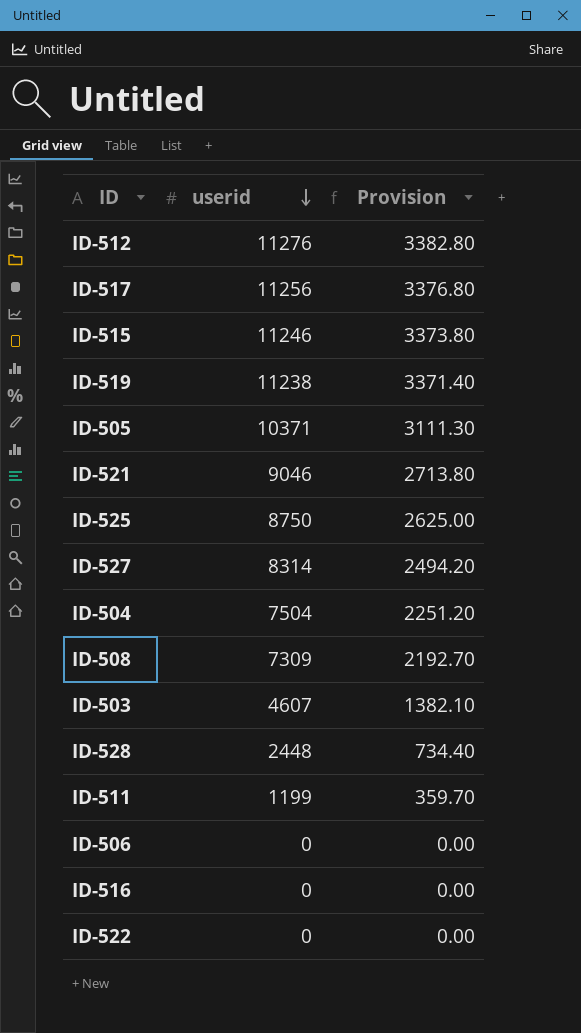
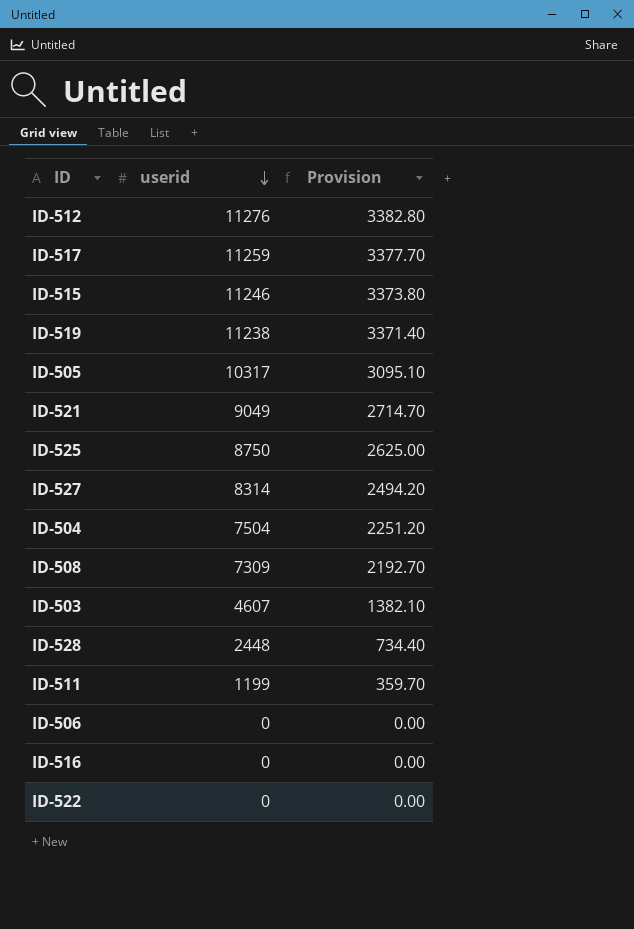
ID-517 | userid: 11256 -> 11259
ID-517 | Provision: 3376.80 -> 3377.70
ID-505 | userid: 10371 -> 10317
ID-505 | Provision: 3111.30 -> 3095.10
ID-521 | userid: 9046 -> 9049
ID-521 | Provision: 2713.80 -> 2714.70

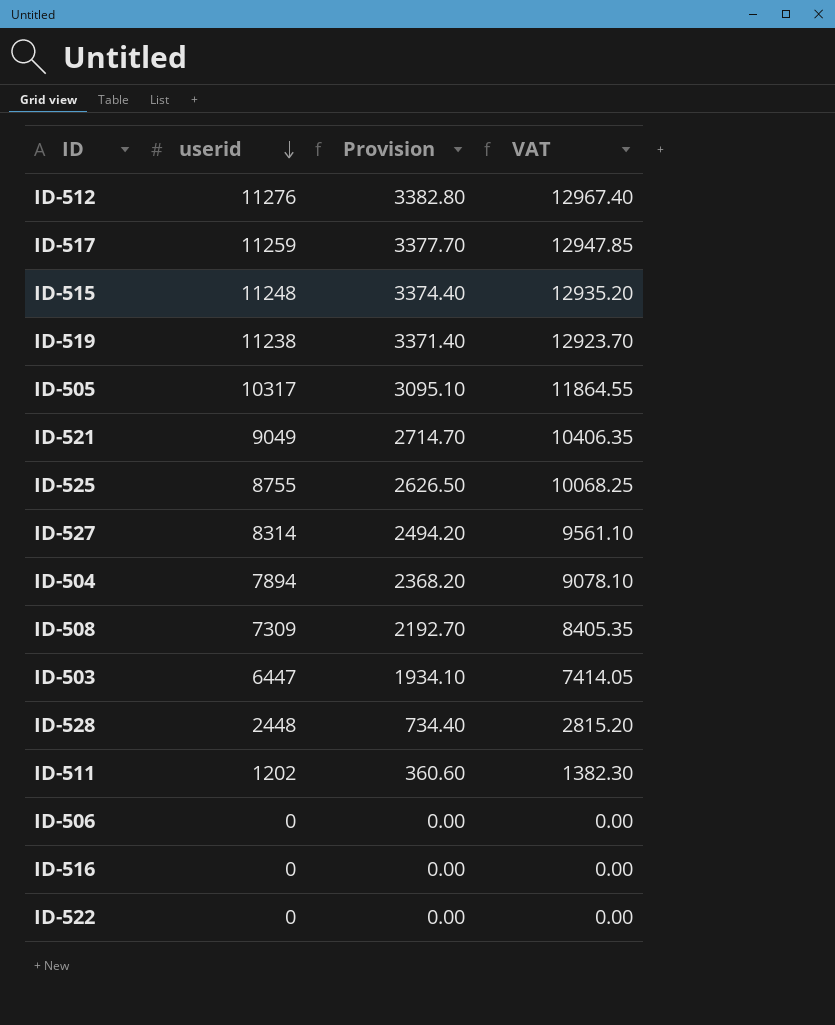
column VAT | formula: none -> [userid] * 1.15
ID-515 | userid: 11246 -> 11248
ID-515 | Provision: 3373.80 -> 3374.40
ID-525 | userid: 8750 -> 8755
ID-525 | Provision: 2625.00 -> 2626.50
ID-504 | userid: 7504 -> 7894
ID-504 | Provision: 2251.20 -> 2368.20
ID-503 | userid: 4607 -> 6447
ID-503 | Provision: 1382.10 -> 1934.10
ID-511 | userid: 1199 -> 1202
ID-511 | Provision: 359.70 -> 360.60

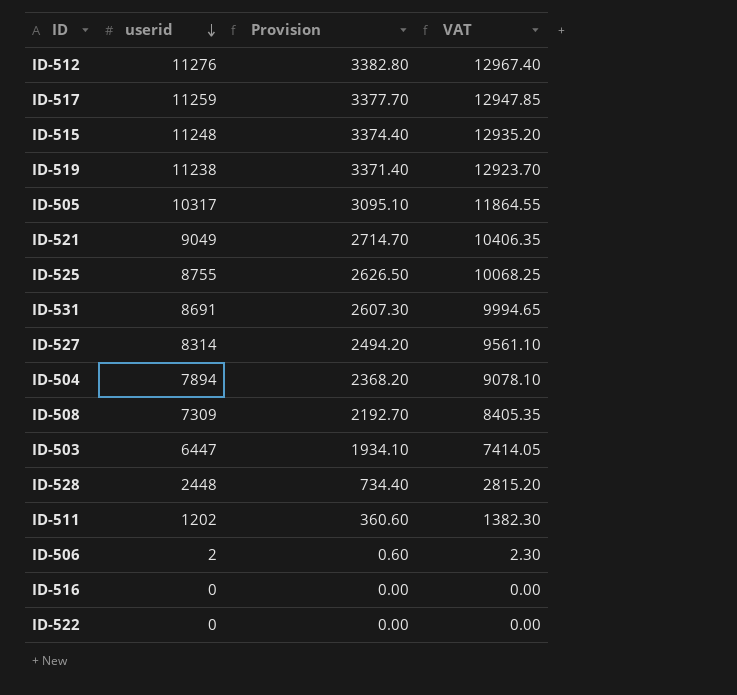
row ID-531: none -> 8691 | 2607.30 | 9994.65
ID-506 | userid: 0 -> 2
ID-506 | Provision: 0.00 -> 0.60
ID-506 | VAT: 0.00 -> 2.30

